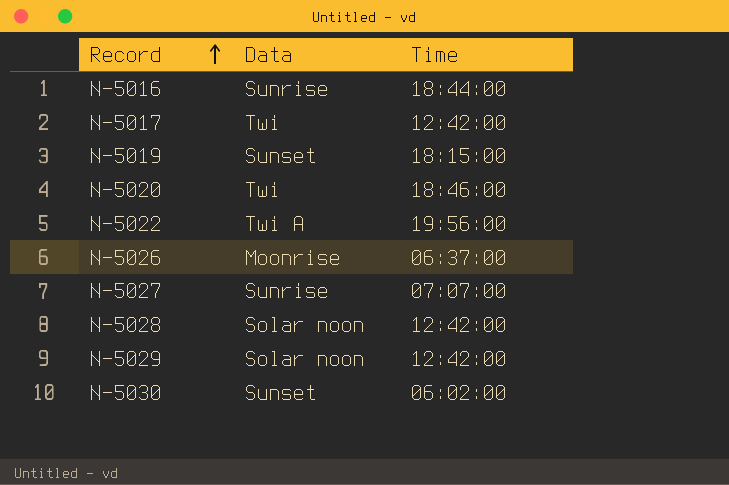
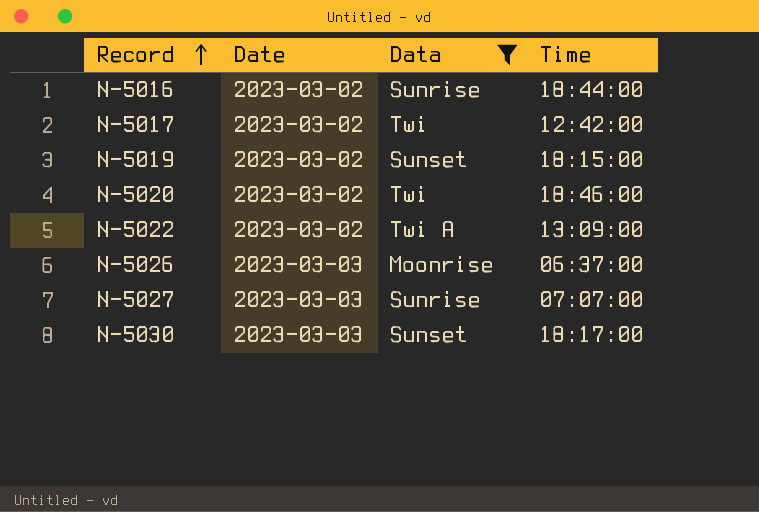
filter: none -> Data != Solar noon
column Date | position: none -> 2
N-5022 | Time: 19:56:00 -> 13:09:00
N-5030 | Time: 06:02:00 -> 18:17:00

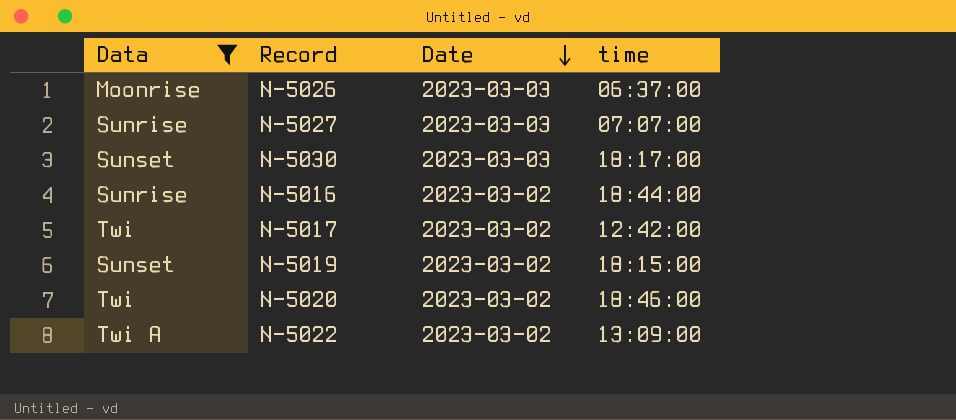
row order: Record ascending -> Date descending
column Data | position: 3 -> 1
column name: Time -> time

